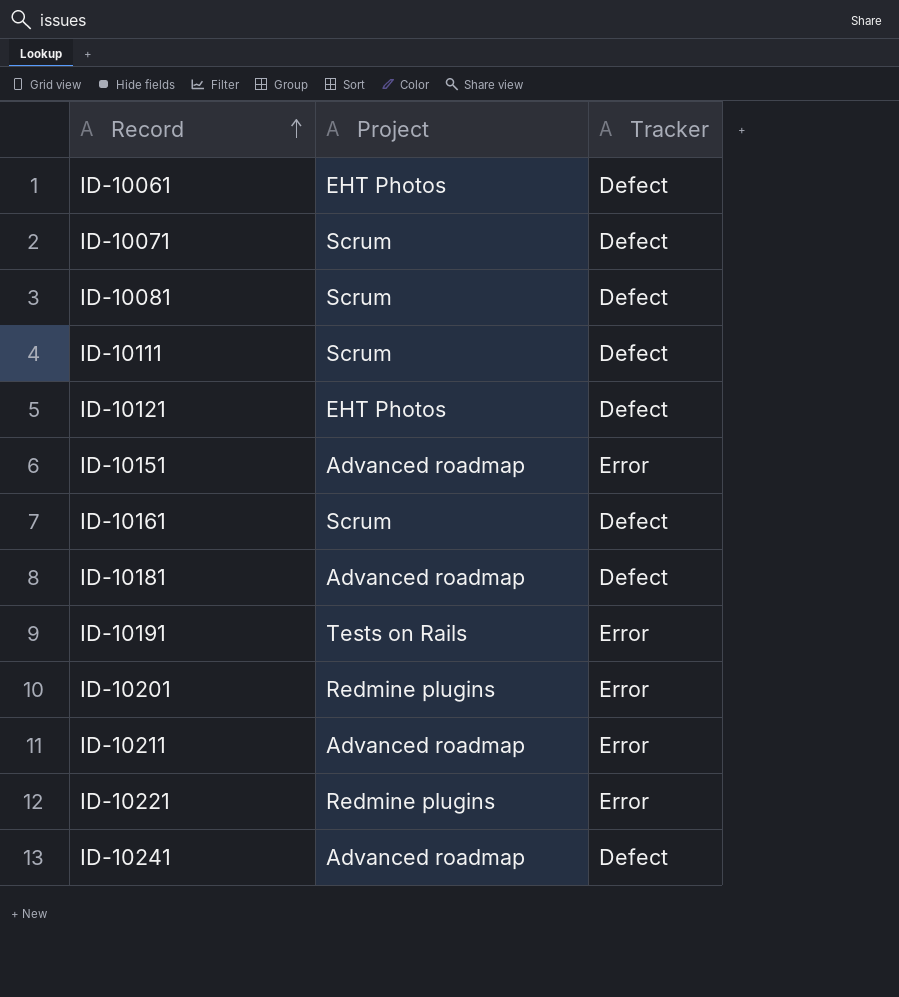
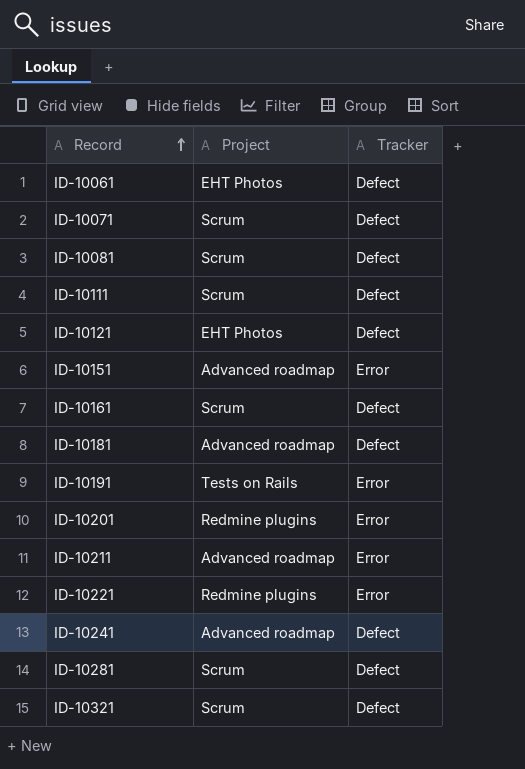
row ID-10281: none -> Scrum | Defect
row ID-10321: none -> Scrum | Defect

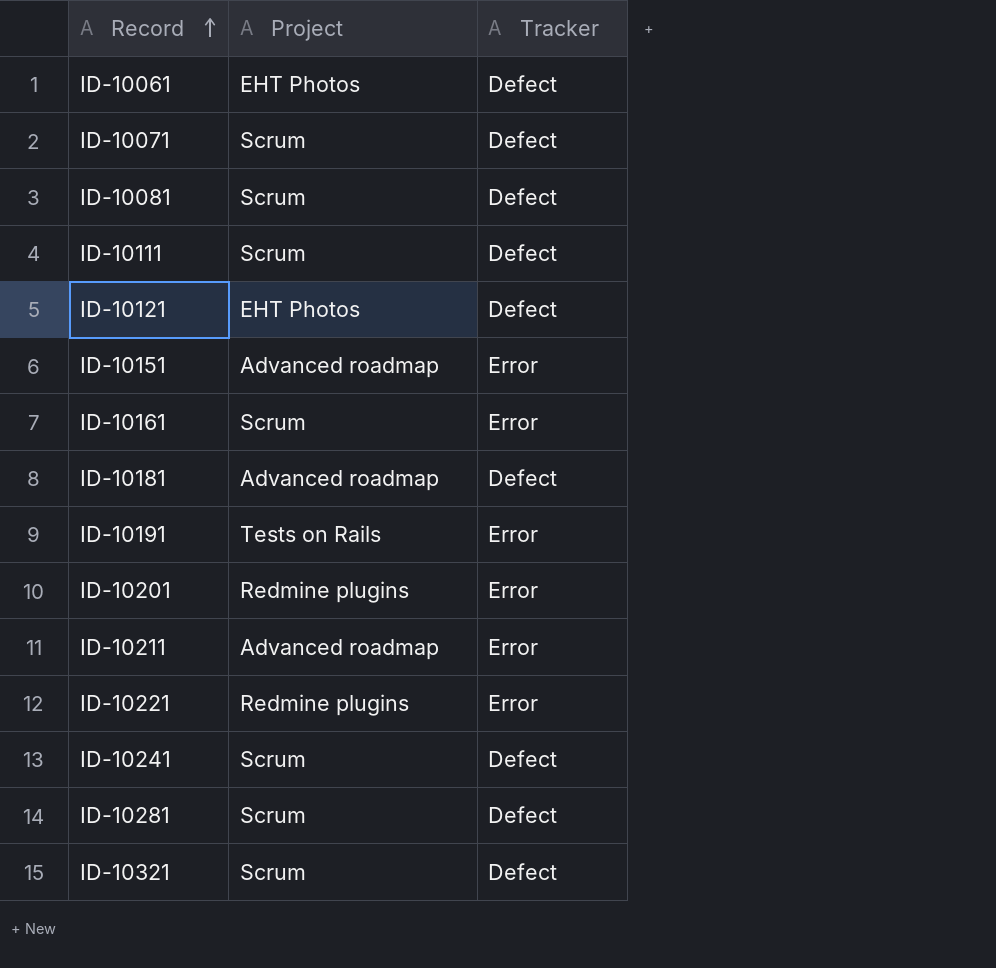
ID-10161 | Tracker: Defect -> Error
ID-10241 | Project: Advanced roadmap -> Scrum

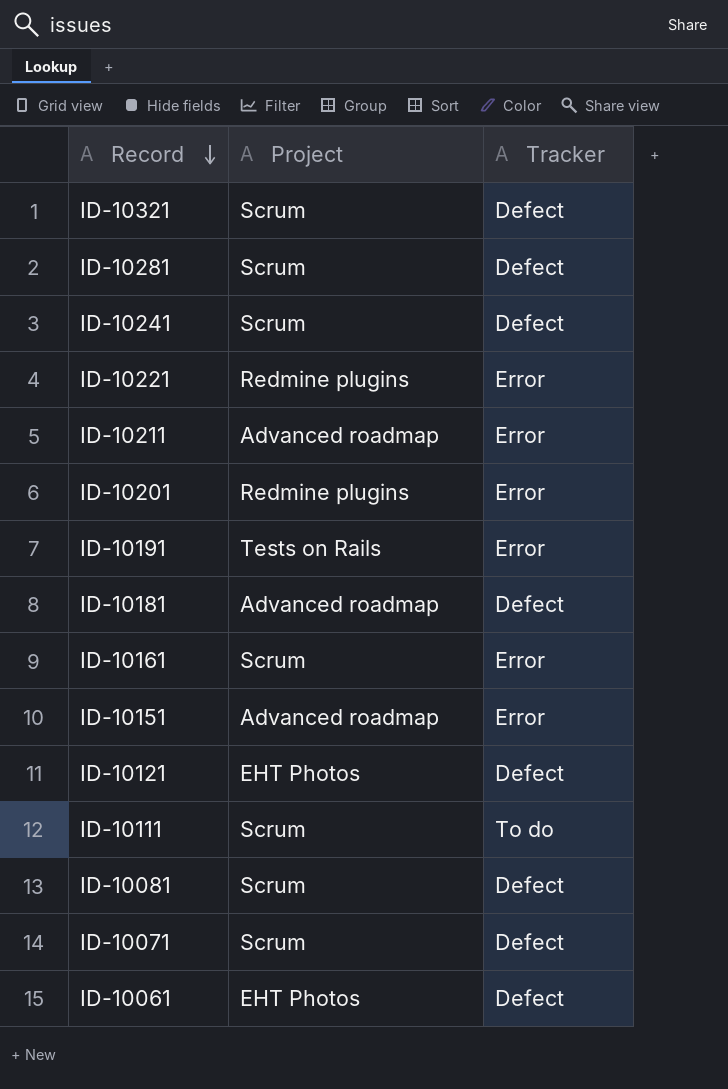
row order: Record ascending -> Record descending
ID-10111 | Tracker: Defect -> To do

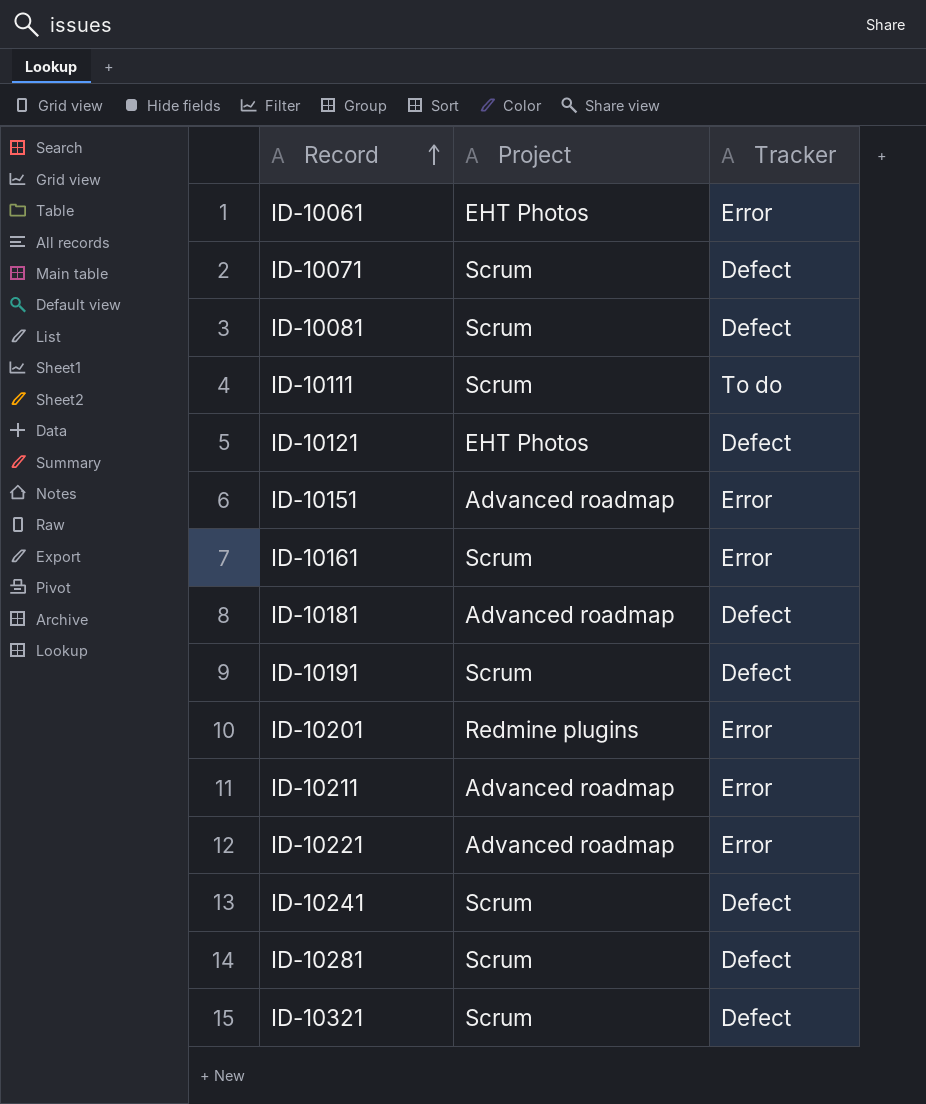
row order: Record descending -> Record ascending
ID-10061 | Tracker: Defect -> Error
ID-10191 | Project: Tests on Rails -> Scrum
ID-10191 | Tracker: Error -> Defect
ID-10221 | Project: Redmine plugins -> Advanced roadmap

